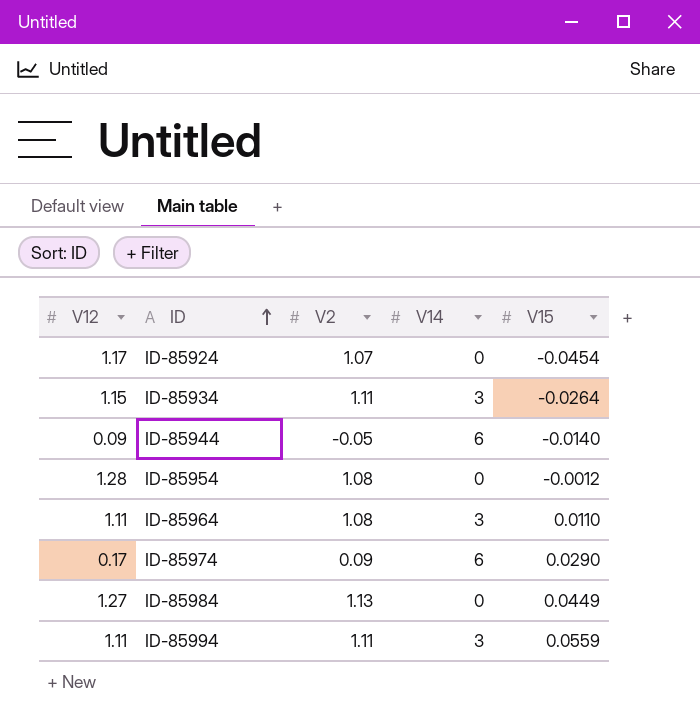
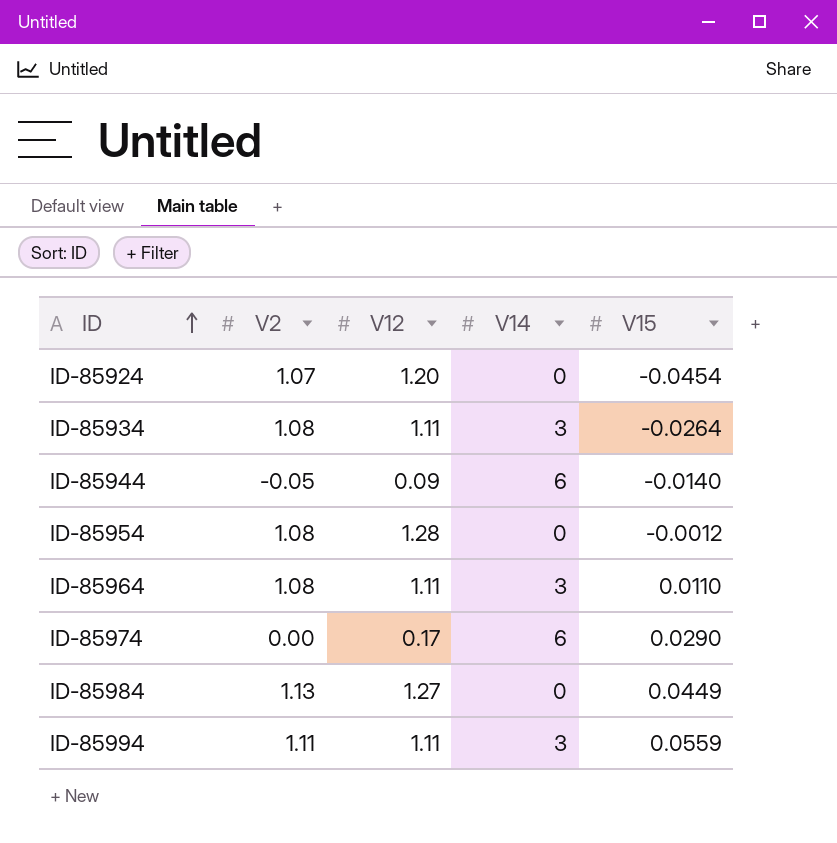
column V12 | position: 1 -> 3
ID-85924 | V12: 1.17 -> 1.20
ID-85934 | V2: 1.11 -> 1.08
ID-85934 | V12: 1.15 -> 1.11
ID-85974 | V2: 0.09 -> 0.00

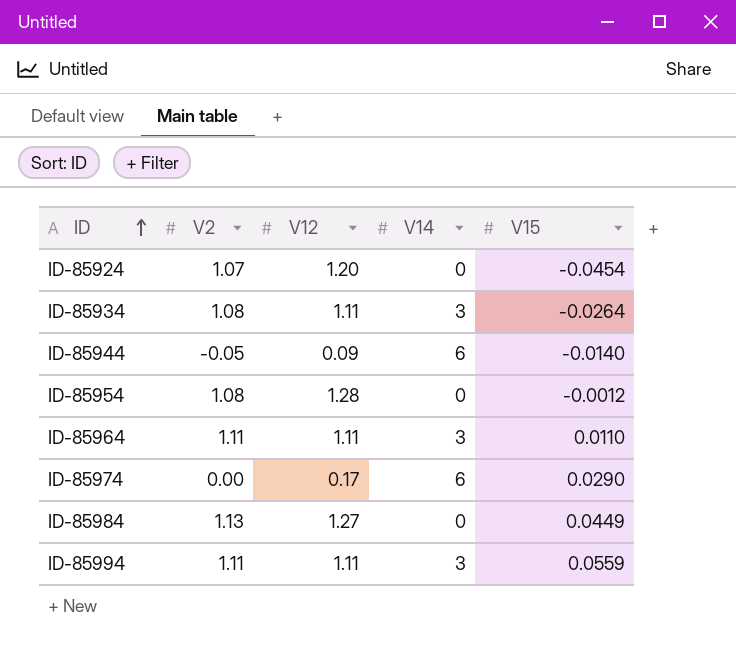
ID-85964 | V2: 1.08 -> 1.11

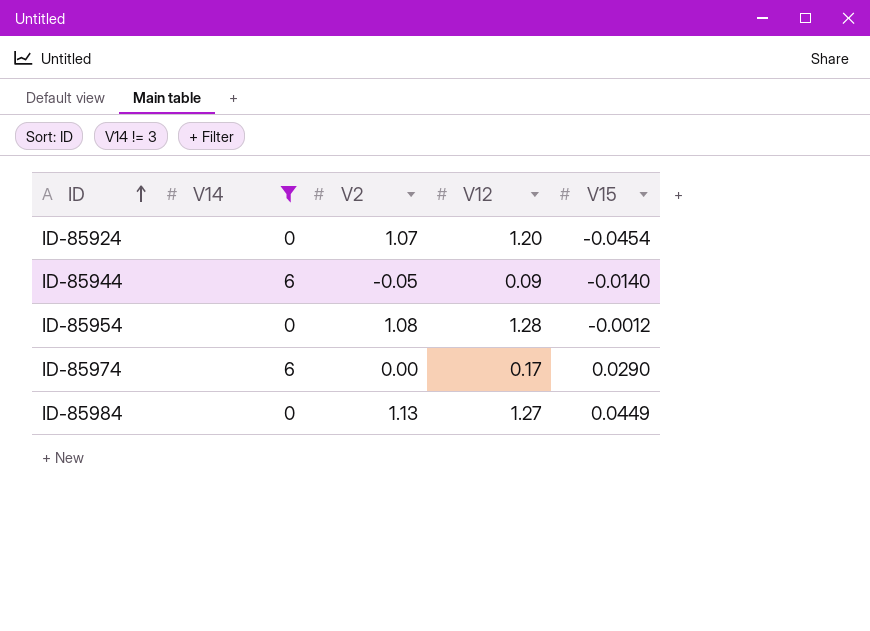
filter: none -> V14 != 3
column V14 | position: 4 -> 2

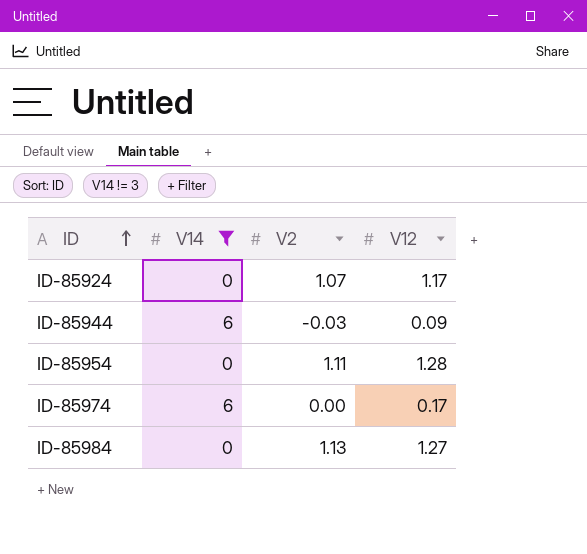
column V15 | position: 5 -> none
ID-85924 | V12: 1.20 -> 1.17
ID-85944 | V2: -0.05 -> -0.03
ID-85954 | V2: 1.08 -> 1.11

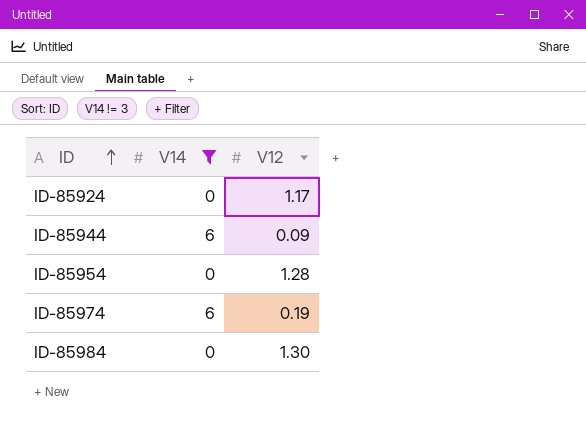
column V2 | position: 3 -> none
ID-85974 | V12: 0.17 -> 0.19
ID-85984 | V12: 1.27 -> 1.30

